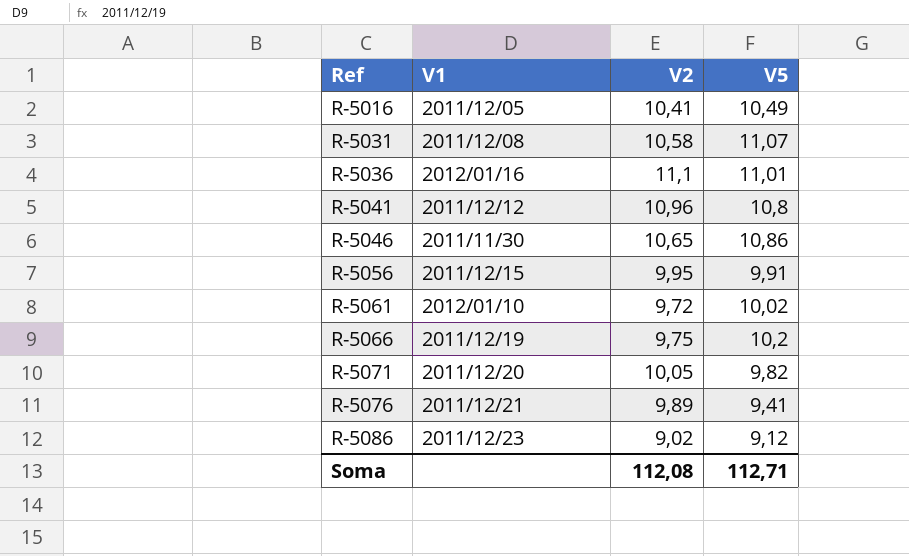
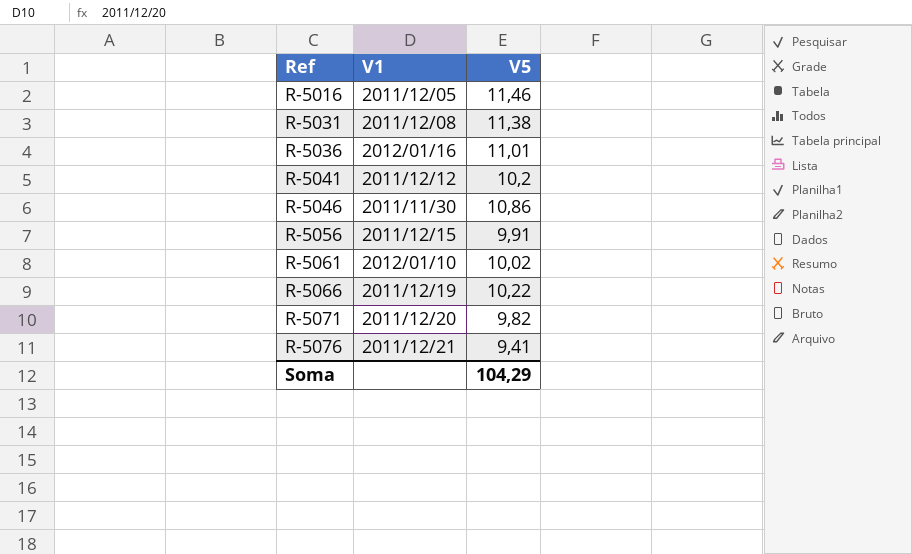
column V2 | position: 3 -> none
row R-5086: 2011/12/23 | 9,02 | 9,12 -> none
R-5016 | V5: 10,49 -> 11,46
R-5031 | V5: 11,07 -> 11,38
R-5041 | V5: 10,8 -> 10,2
R-5066 | V5: 10,2 -> 10,22
Soma | V5: 112,71 -> 104,29

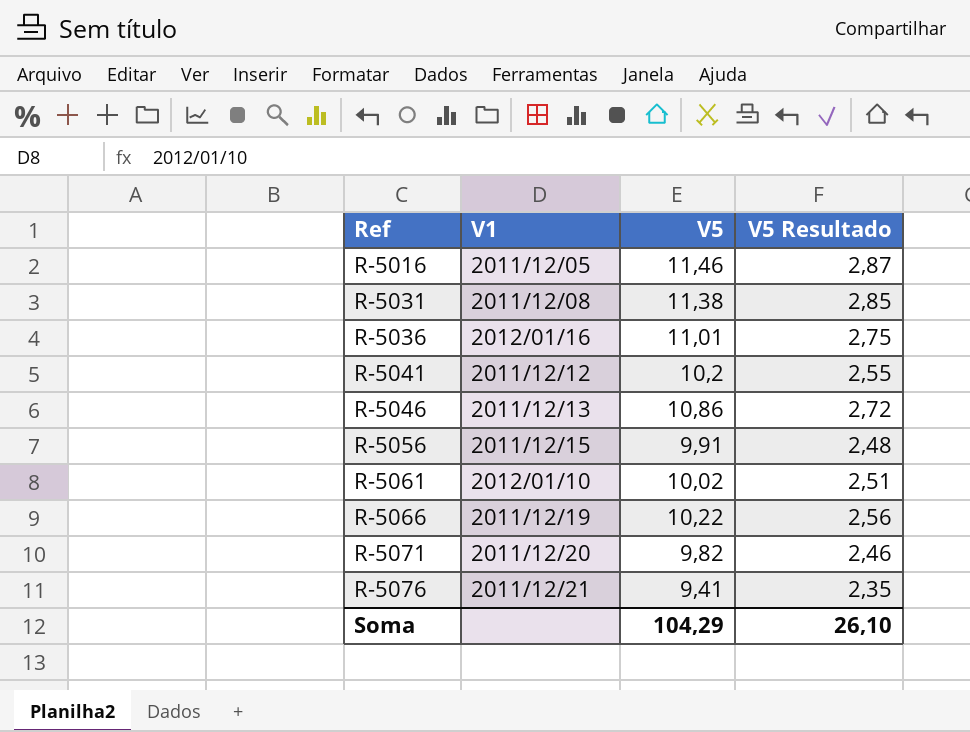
column V5 Resultado | formula: none -> [V5] * 0,25
R-5046 | V1: 2011/11/30 -> 2011/12/13

